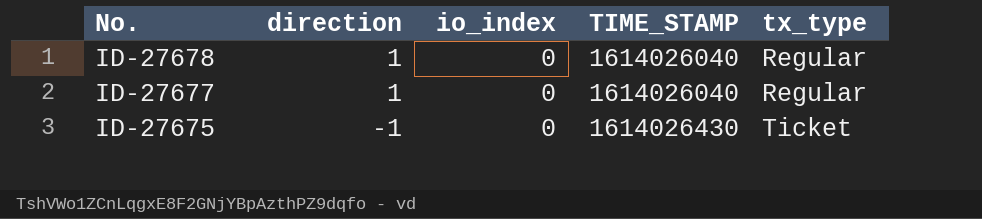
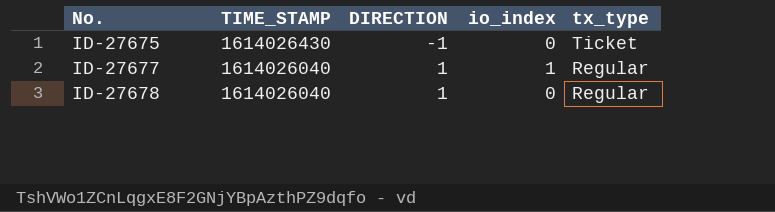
row order: No. descending -> No. ascending
column TIME_STAMP | position: 4 -> 2
column name: direction -> DIRECTION
ID-27677 | io_index: 0 -> 1

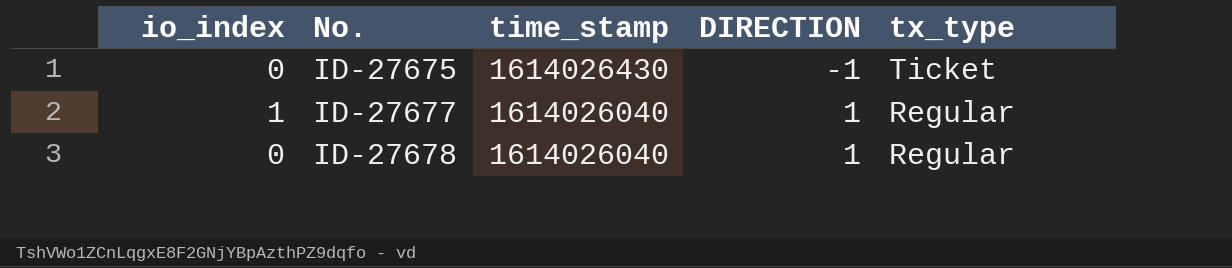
column io_index | position: 4 -> 1
column name: TIME_STAMP -> time_stamp

